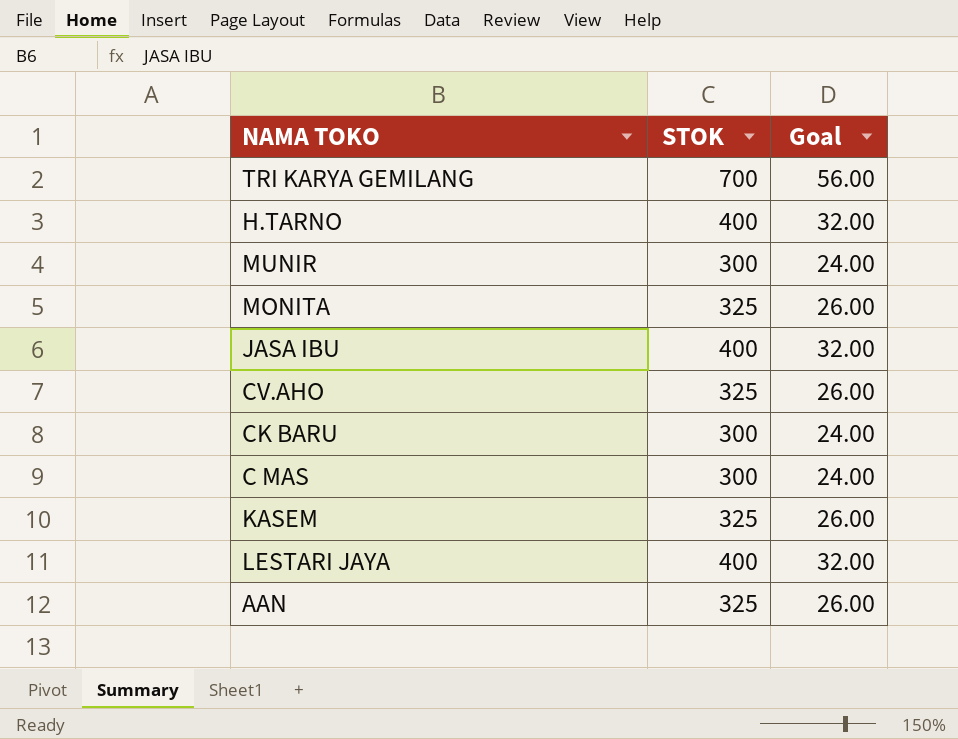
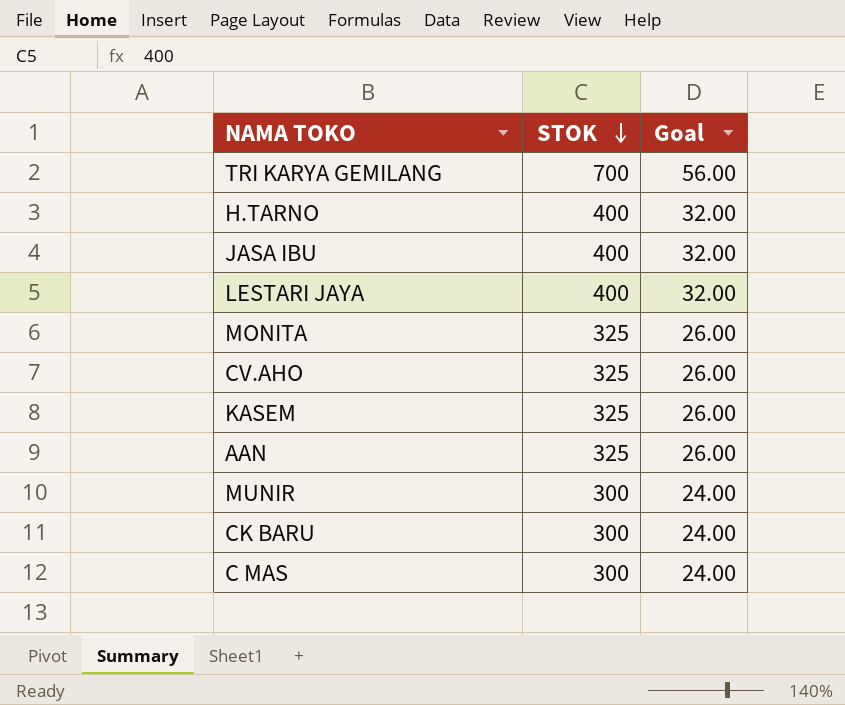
row order: none -> STOK descending

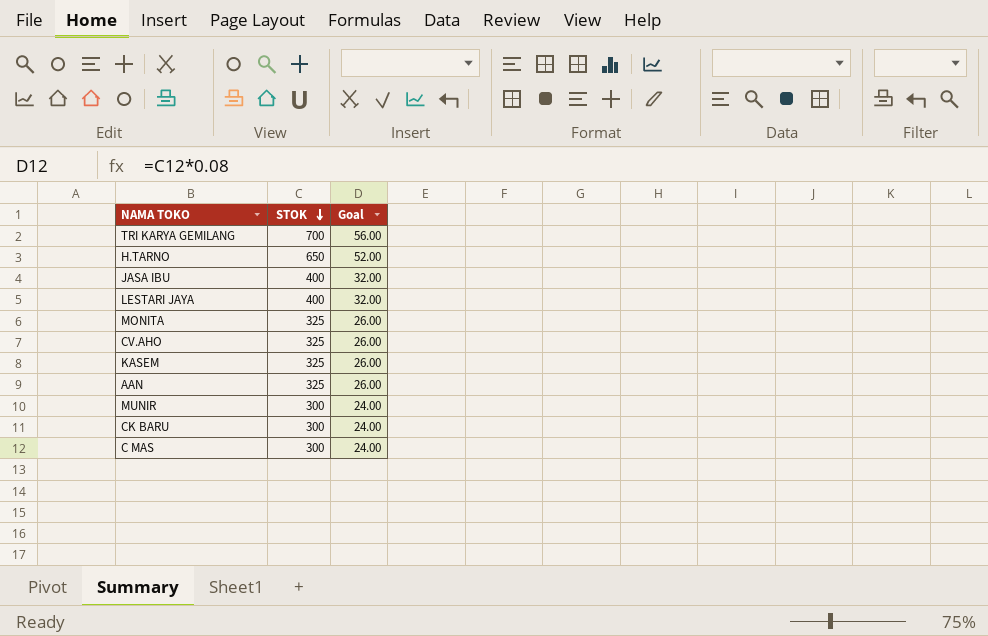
H.TARNO | STOK: 400 -> 650
H.TARNO | Goal: 32.00 -> 52.00

